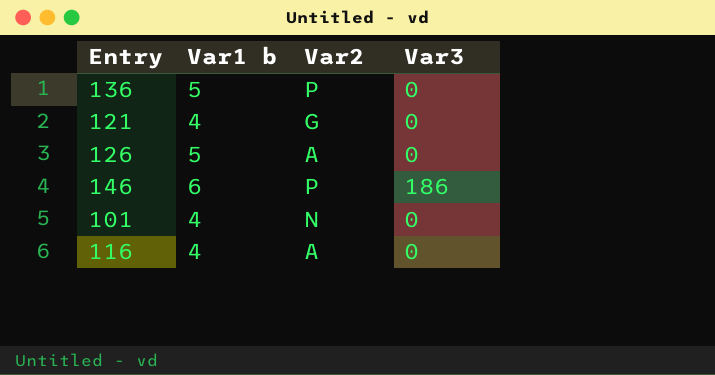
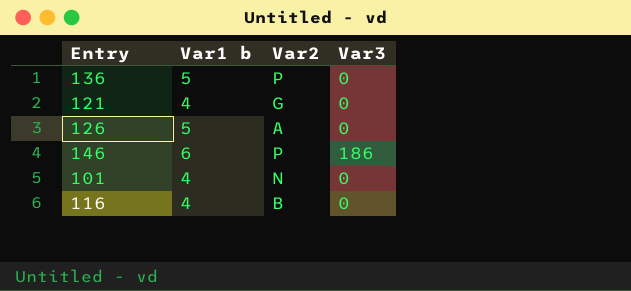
116 | Var2: A -> B

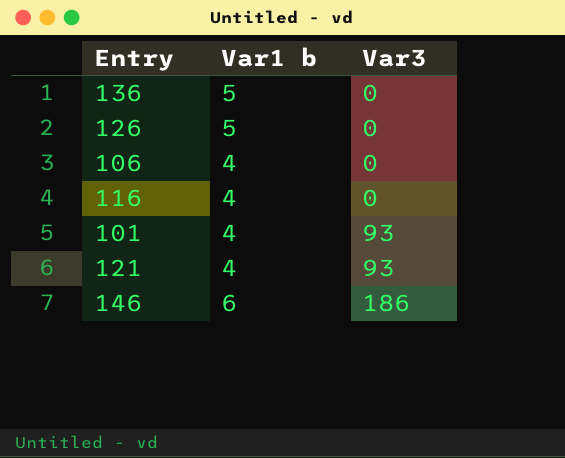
row order: none -> Var3 ascending
column Var2 | position: 3 -> none
row 106: none -> 4 | 0
101 | Var3: 0 -> 93
121 | Var3: 0 -> 93

